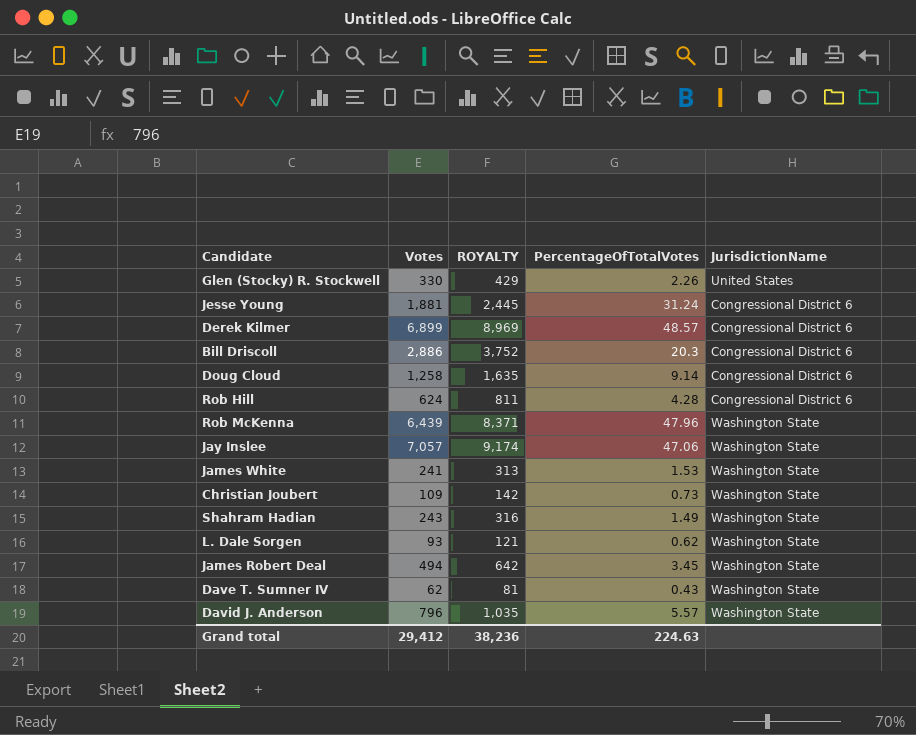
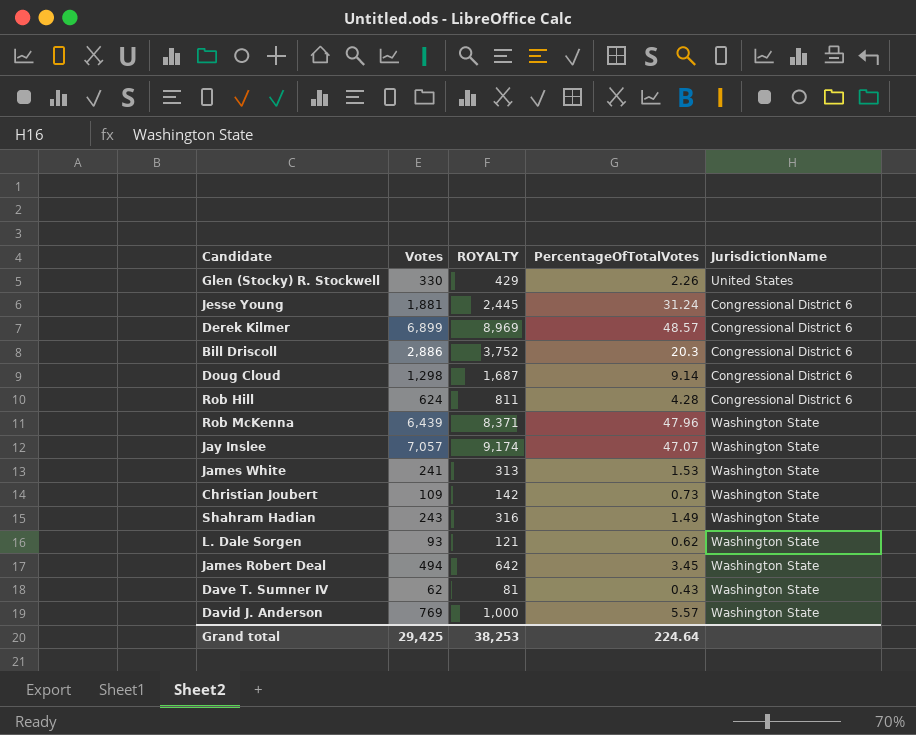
Doug Cloud | Votes: 1,258 -> 1,298
Doug Cloud | ROYALTY: 1,635 -> 1,687
Jay Inslee | PercentageOfTotalVotes: 47.06 -> 47.07
David J. Anderson | Votes: 796 -> 769
David J. Anderson | ROYALTY: 1,035 -> 1,000
Grand total | Votes: 29,412 -> 29,425
Grand total | ROYALTY: 38,236 -> 38,253
Grand total | PercentageOfTotalVotes: 224.63 -> 224.64

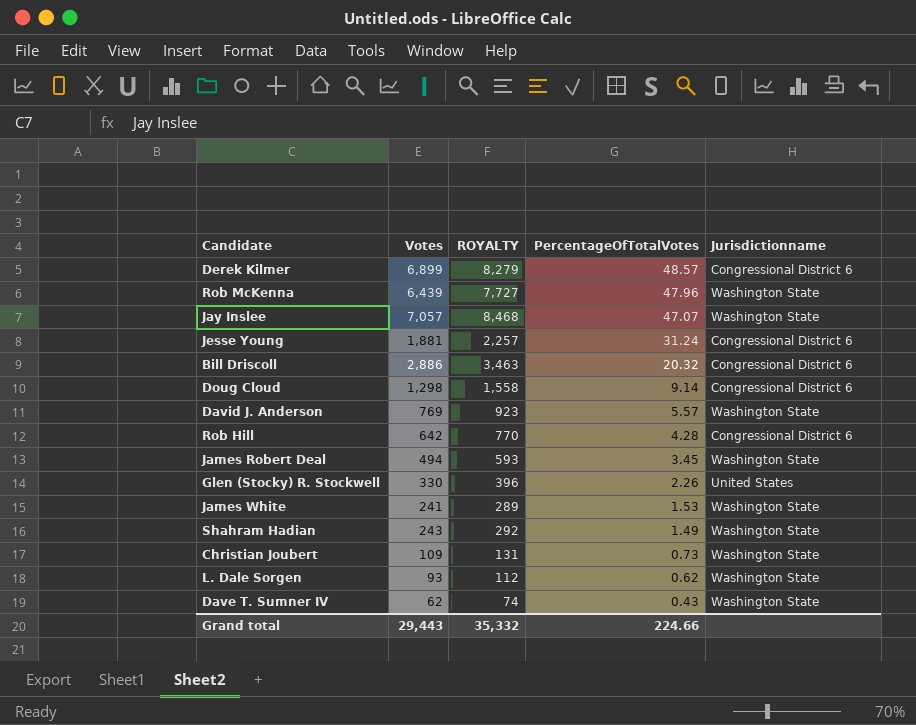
row order: none -> PercentageOfTotalVotes descending
column ROYALTY | formula: [Votes] * 1.3 -> [Votes] * 1.2
column name: JurisdictionName -> Jurisdictionname
Bill Driscoll | PercentageOfTotalVotes: 20.3 -> 20.32
Rob Hill | Votes: 624 -> 642
Grand total | Votes: 29,425 -> 29,443
Grand total | ROYALTY: 38,253 -> 35,332
Grand total | PercentageOfTotalVotes: 224.64 -> 224.66

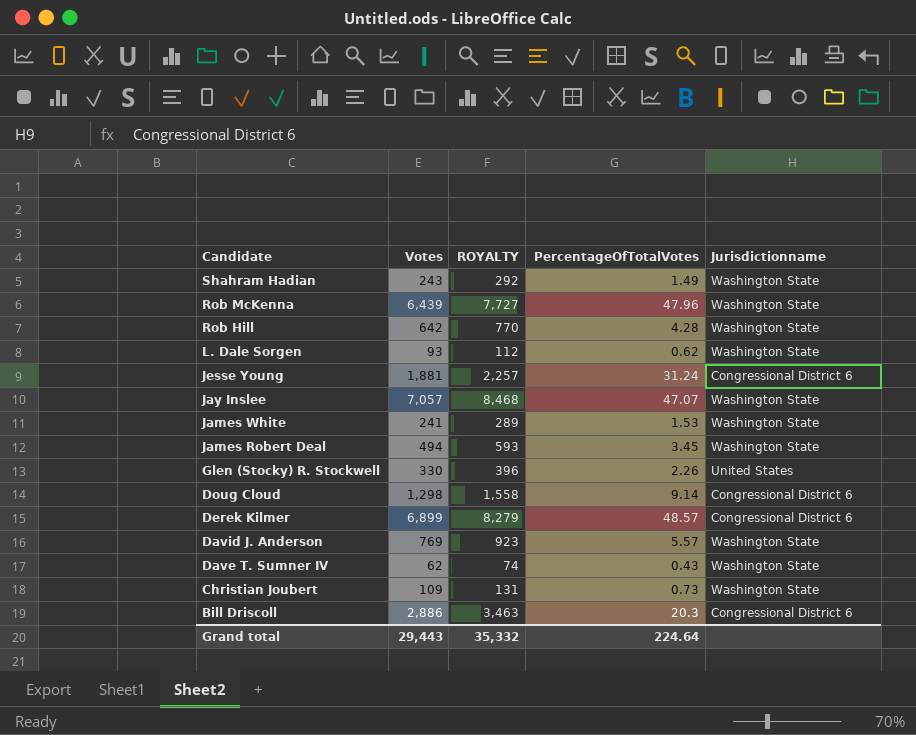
row order: PercentageOfTotalVotes descending -> Candidate descending
Rob Hill | Jurisdictionname: Congressional District 6 -> Washington State
Bill Driscoll | PercentageOfTotalVotes: 20.32 -> 20.3
Grand total | PercentageOfTotalVotes: 224.66 -> 224.64

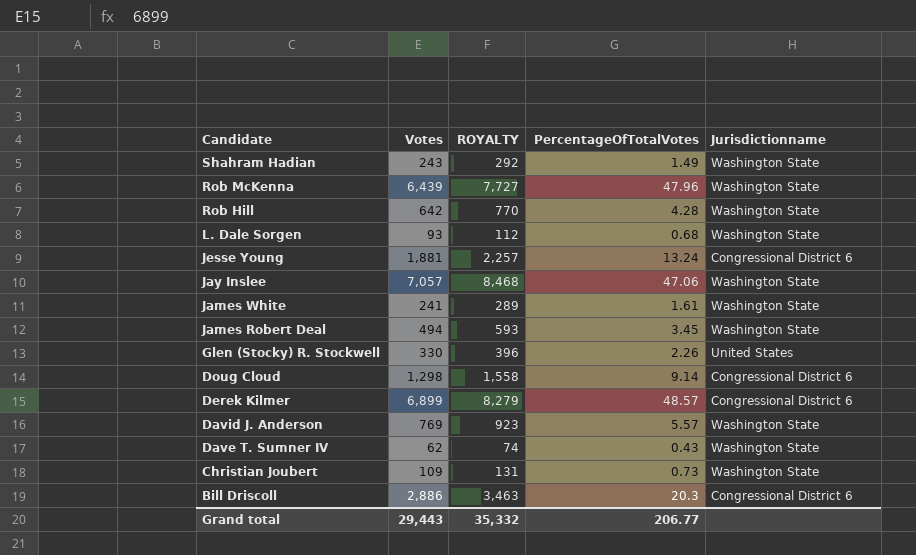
L. Dale Sorgen | PercentageOfTotalVotes: 0.62 -> 0.68
Jesse Young | PercentageOfTotalVotes: 31.24 -> 13.24
Jay Inslee | PercentageOfTotalVotes: 47.07 -> 47.06
James White | PercentageOfTotalVotes: 1.53 -> 1.61
Grand total | PercentageOfTotalVotes: 224.64 -> 206.77

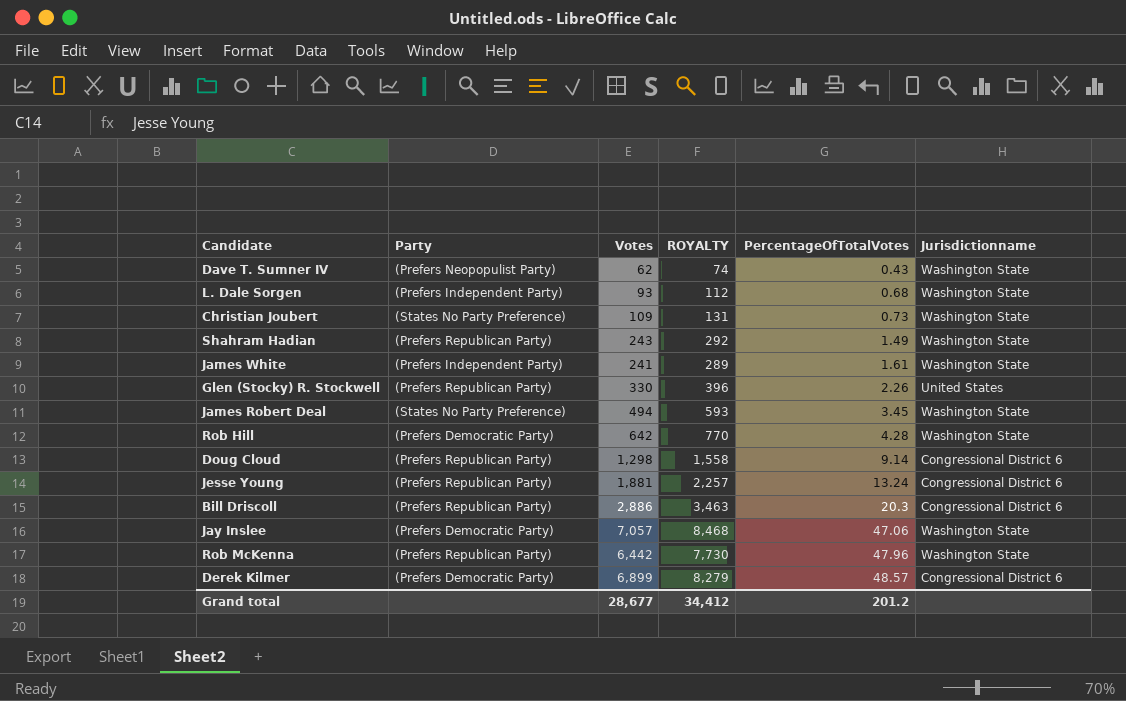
row order: Candidate descending -> PercentageOfTotalVotes ascending
column Party | position: none -> 2
row David J. Anderson: 769 | 923 | 5.57 | Washington State -> none
Rob McKenna | Votes: 6,439 -> 6,442
Rob McKenna | ROYALTY: 7,727 -> 7,730
Grand total | Votes: 29,443 -> 28,677
Grand total | ROYALTY: 35,332 -> 34,412
Grand total | PercentageOfTotalVotes: 206.77 -> 201.2

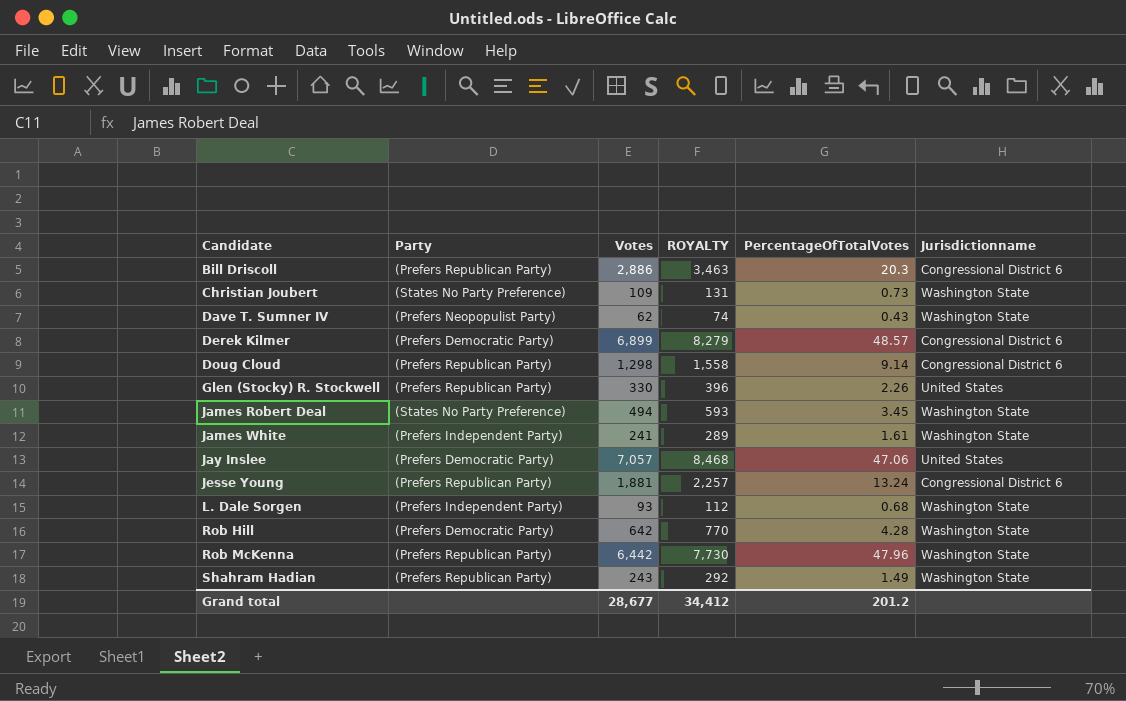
row order: PercentageOfTotalVotes ascending -> Candidate ascending
Jay Inslee | Jurisdictionname: Washington State -> United States

